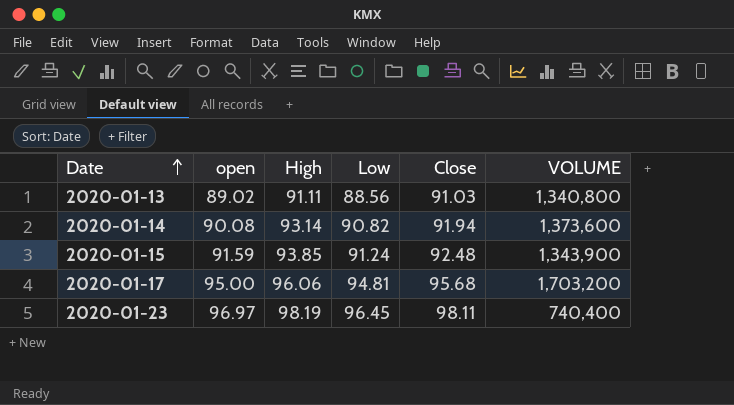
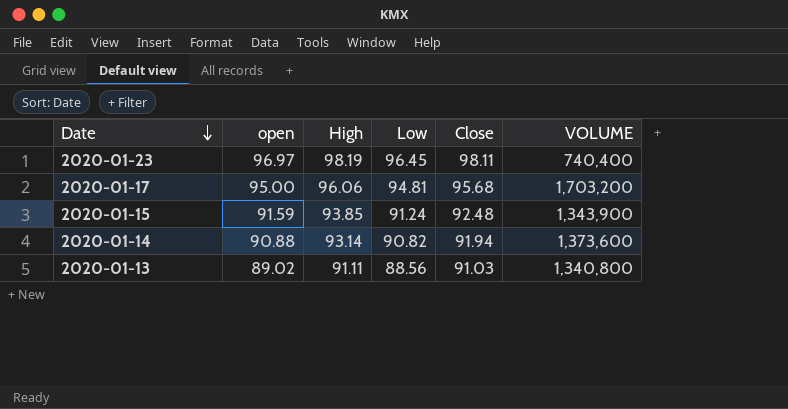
row order: Date ascending -> Date descending
2020-01-14 | open: 90.08 -> 90.88

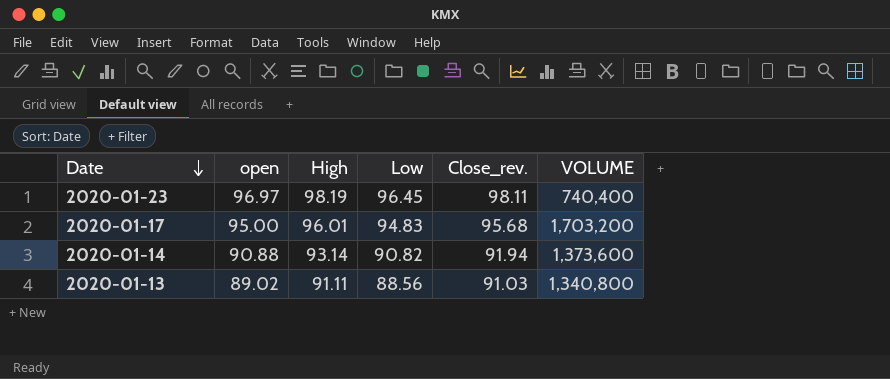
column name: Close -> Close_rev.
row 2020-01-15: 91.59 | 93.85 | 91.24 | 92.48 | 1,343,900 -> none
2020-01-17 | High: 96.06 -> 96.01
2020-01-17 | Low: 94.81 -> 94.83

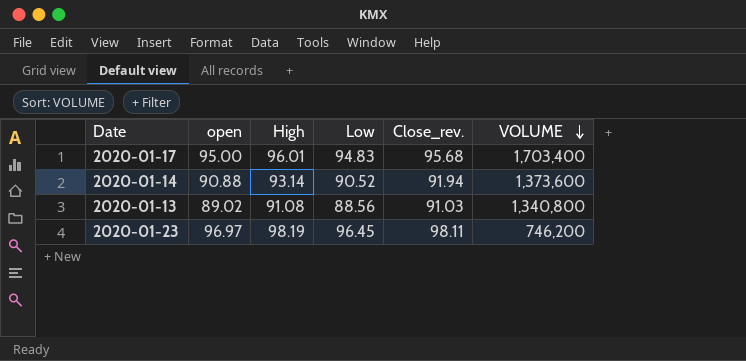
row order: Date descending -> VOLUME descending
2020-01-17 | VOLUME: 1,703,200 -> 1,703,400
2020-01-14 | Low: 90.82 -> 90.52
2020-01-13 | High: 91.11 -> 91.08
2020-01-23 | VOLUME: 740,400 -> 746,200

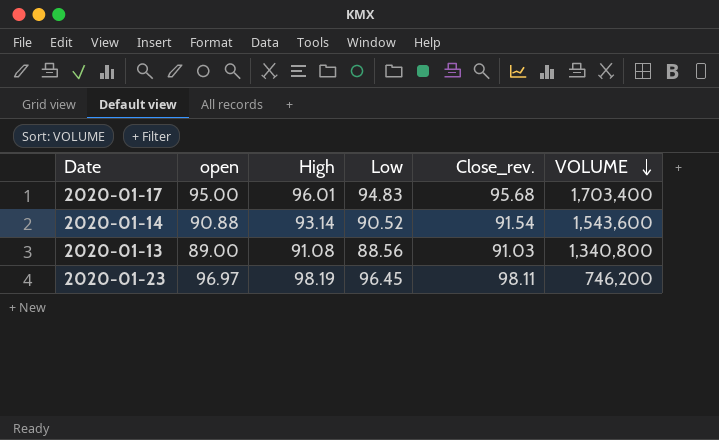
2020-01-14 | Close_rev.: 91.94 -> 91.54
2020-01-14 | VOLUME: 1,373,600 -> 1,543,600
2020-01-13 | open: 89.02 -> 89.00

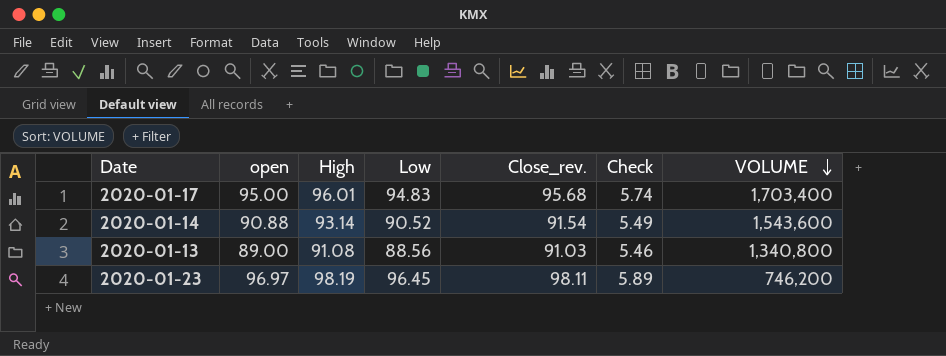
column Check | formula: none -> [Close_rev.] * 0.06

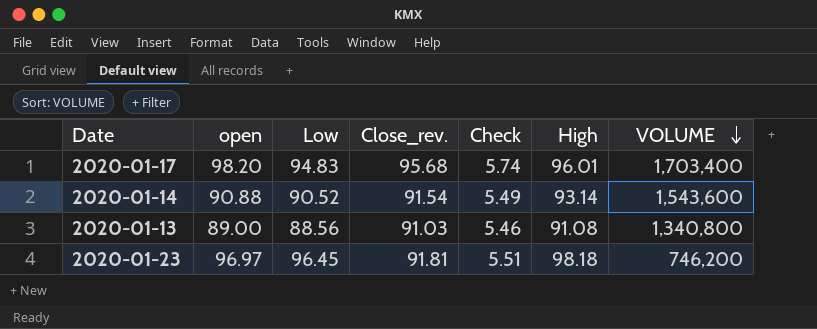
column High | position: 3 -> 6
2020-01-17 | open: 95.00 -> 98.20
2020-01-23 | Close_rev.: 98.11 -> 91.81
2020-01-23 | Check: 5.89 -> 5.51
2020-01-23 | High: 98.19 -> 98.18

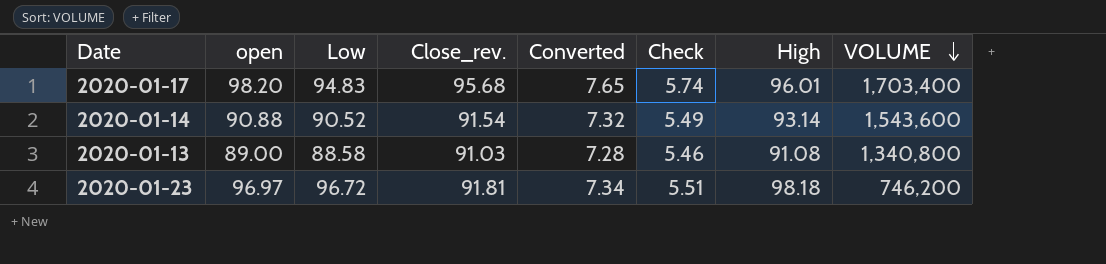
column Converted | formula: none -> [Close_rev.] * 0.08
2020-01-13 | Low: 88.56 -> 88.58
2020-01-23 | Low: 96.45 -> 96.72

